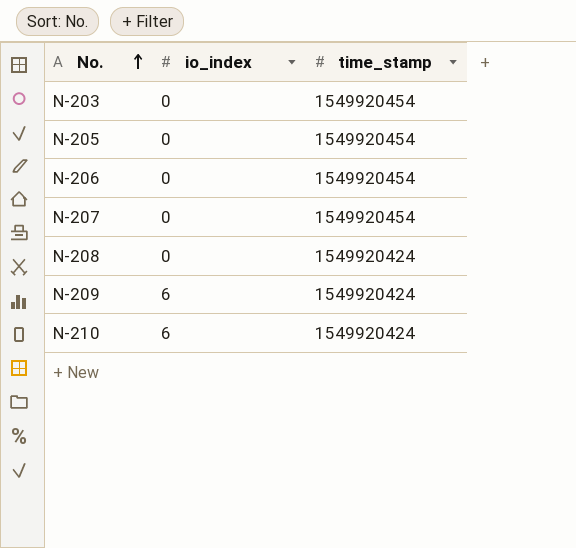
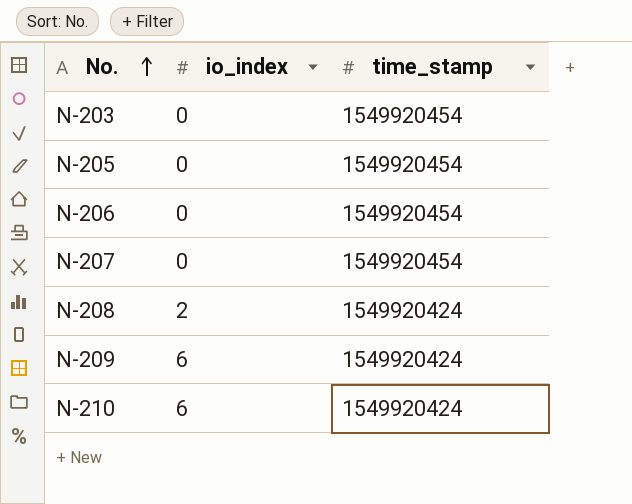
N-208 | io_index: 0 -> 2

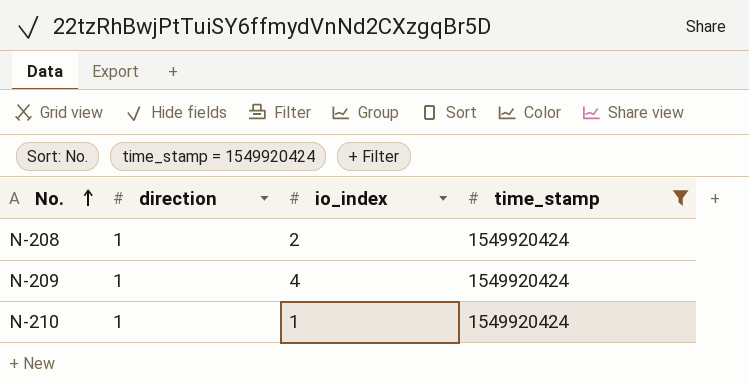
filter: none -> time_stamp = 1549920424
column direction | position: none -> 2
N-209 | io_index: 6 -> 4
N-210 | io_index: 6 -> 1

